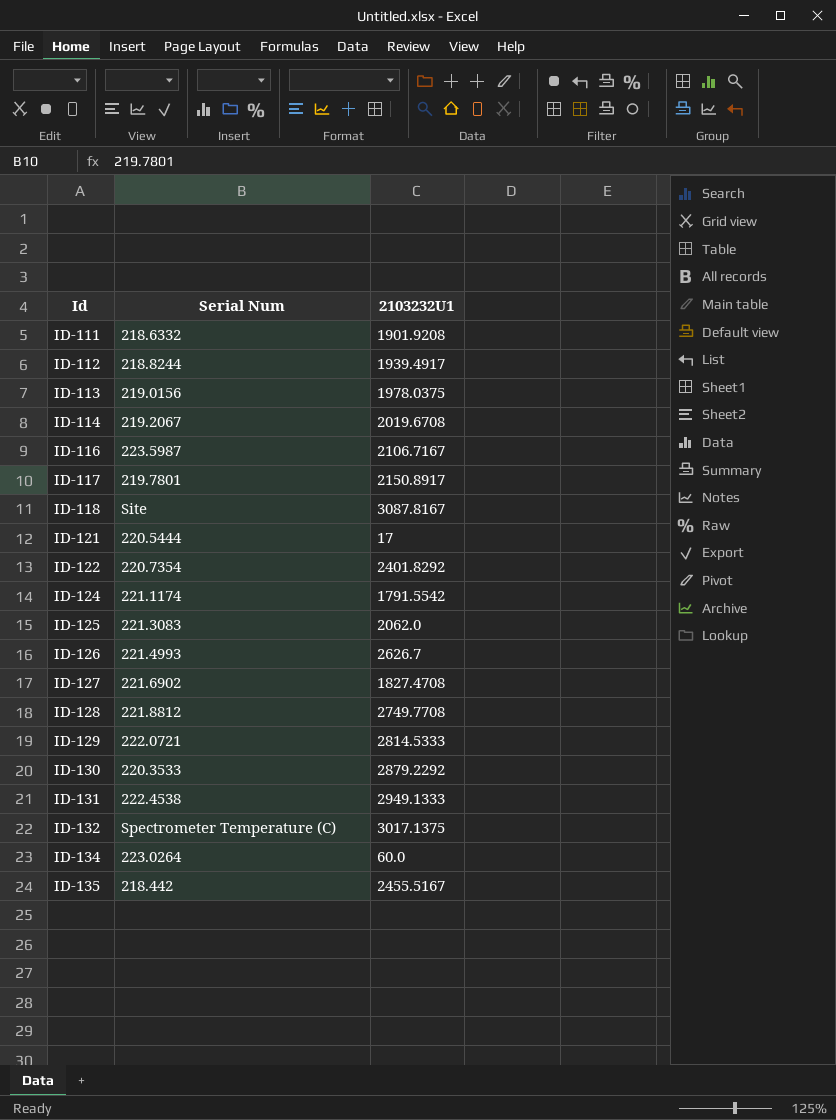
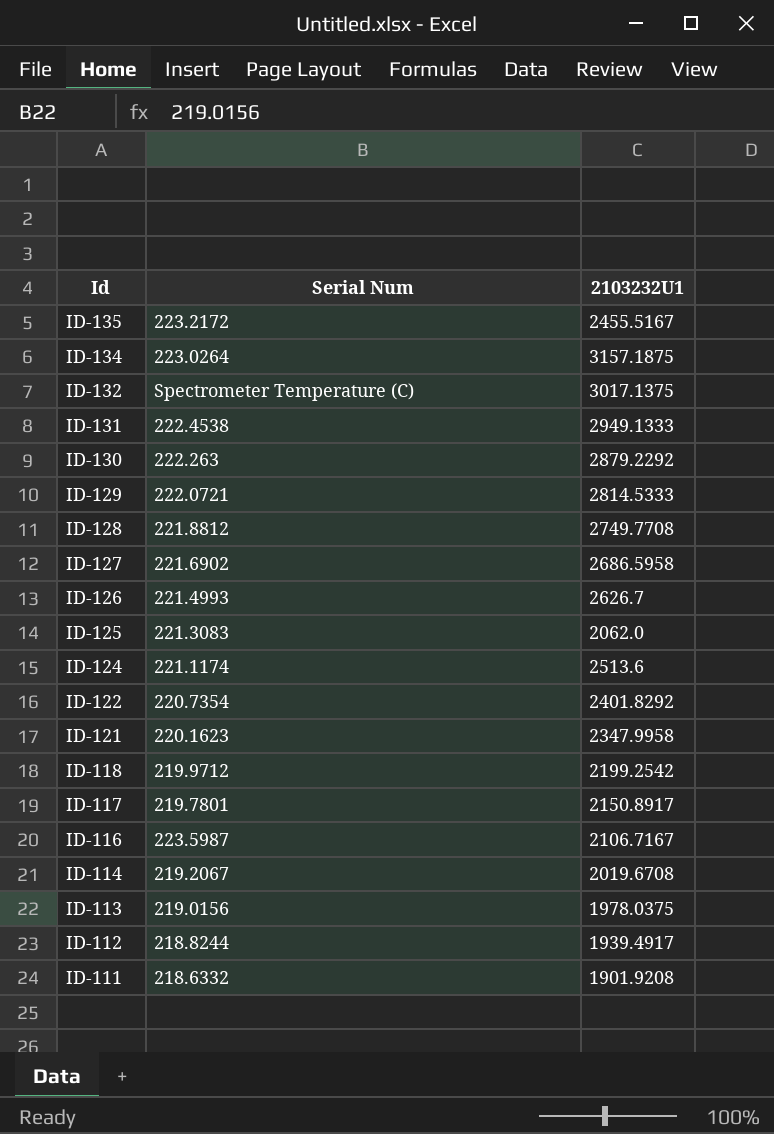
row order: Id ascending -> Id descending
ID-135 | Serial Num: 218.442 -> 223.2172
ID-134 | 2103232U1: 60.0 -> 3157.1875
ID-130 | Serial Num: 220.3533 -> 222.263
ID-127 | 2103232U1: 1827.4708 -> 2686.5958
ID-124 | 2103232U1: 1791.5542 -> 2513.6
ID-121 | Serial Num: 220.5444 -> 220.1623
ID-121 | 2103232U1: 17 -> 2347.9958
ID-118 | Serial Num: Site -> 219.9712
ID-118 | 2103232U1: 3087.8167 -> 2199.2542

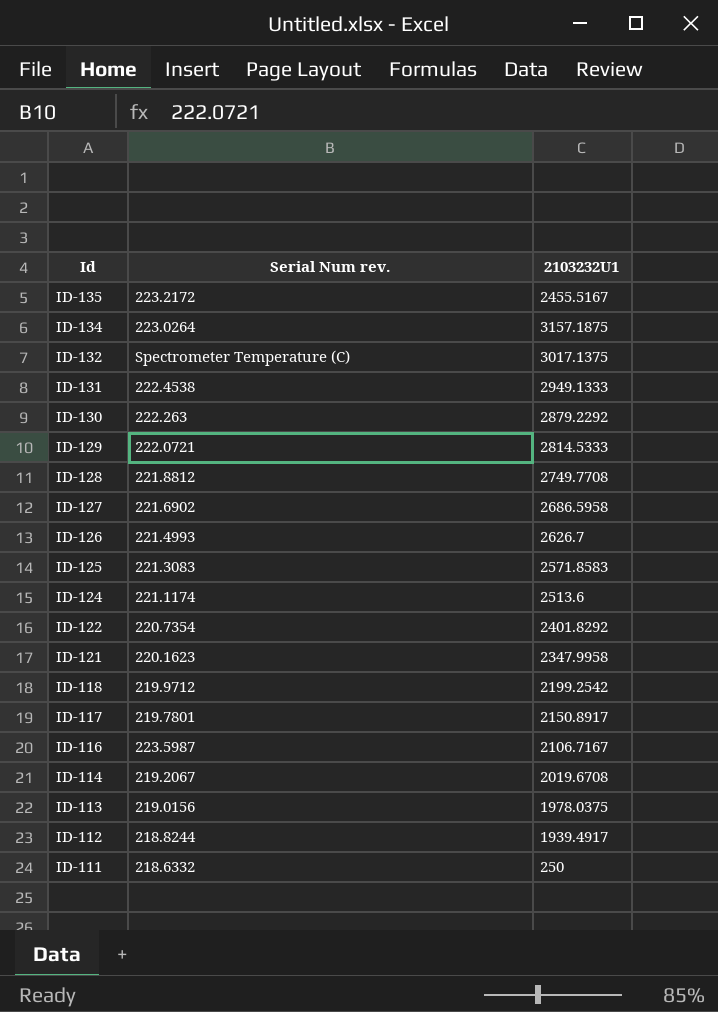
column name: Serial Num -> Serial Num rev.
ID-125 | 2103232U1: 2062.0 -> 2571.8583
ID-111 | 2103232U1: 1901.9208 -> 250

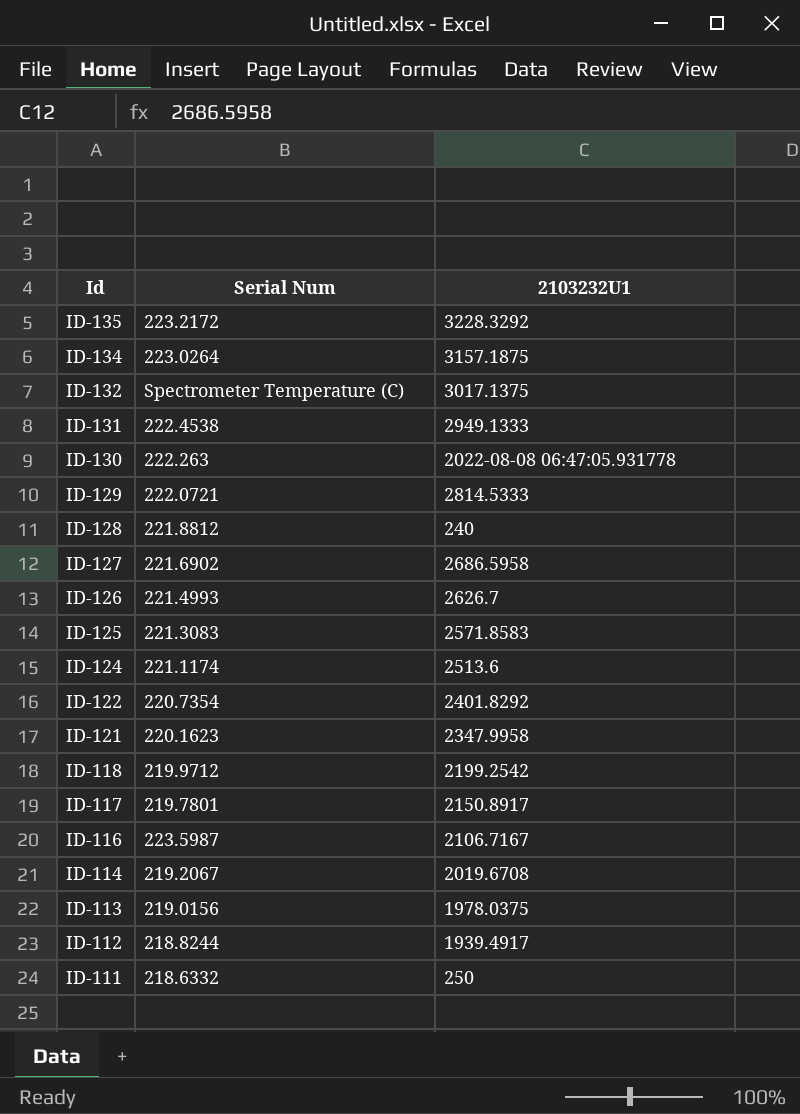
column name: Serial Num rev. -> Serial Num
ID-135 | 2103232U1: 2455.5167 -> 3228.3292
ID-130 | 2103232U1: 2879.2292 -> 2022-08-08 06:47:05.931778
ID-128 | 2103232U1: 2749.7708 -> 240

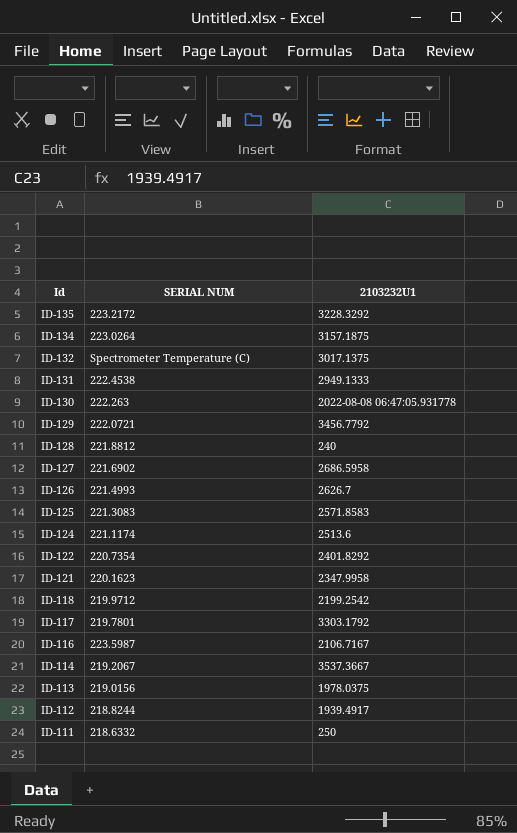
column name: Serial Num -> SERIAL NUM
ID-129 | 2103232U1: 2814.5333 -> 3456.7792
ID-117 | 2103232U1: 2150.8917 -> 3303.1792
ID-114 | 2103232U1: 2019.6708 -> 3537.3667

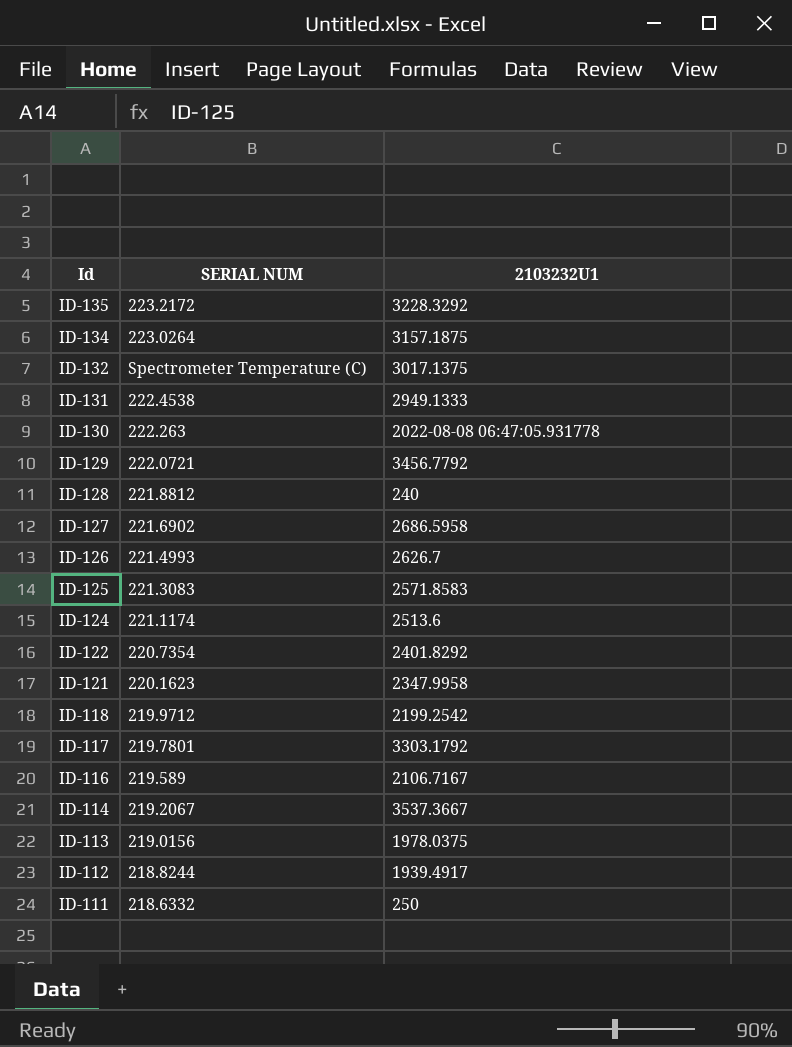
ID-116 | SERIAL NUM: 223.5987 -> 219.589

